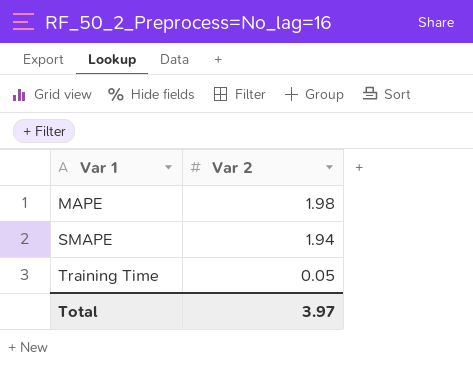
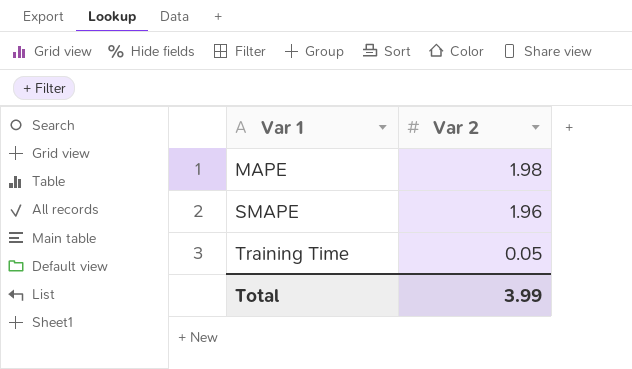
SMAPE | Var 2: 1.94 -> 1.96
Total | Var 2: 3.97 -> 3.99

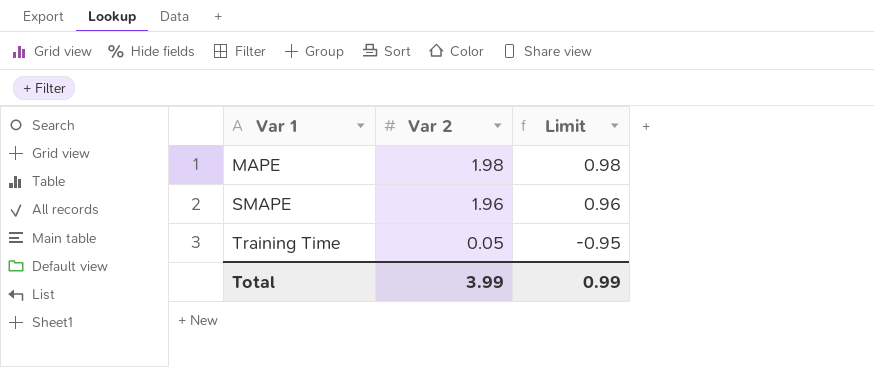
column Limit | formula: none -> [Var 2] - 1

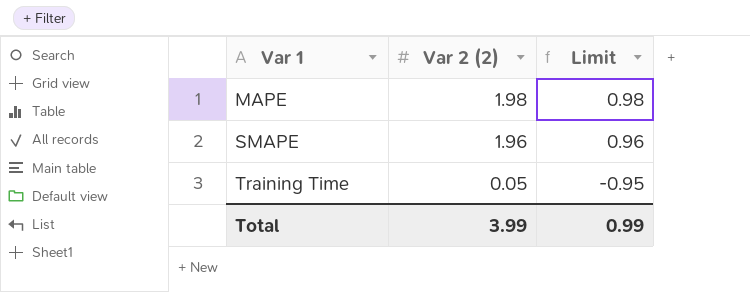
column name: Var 2 -> Var 2 (2)

